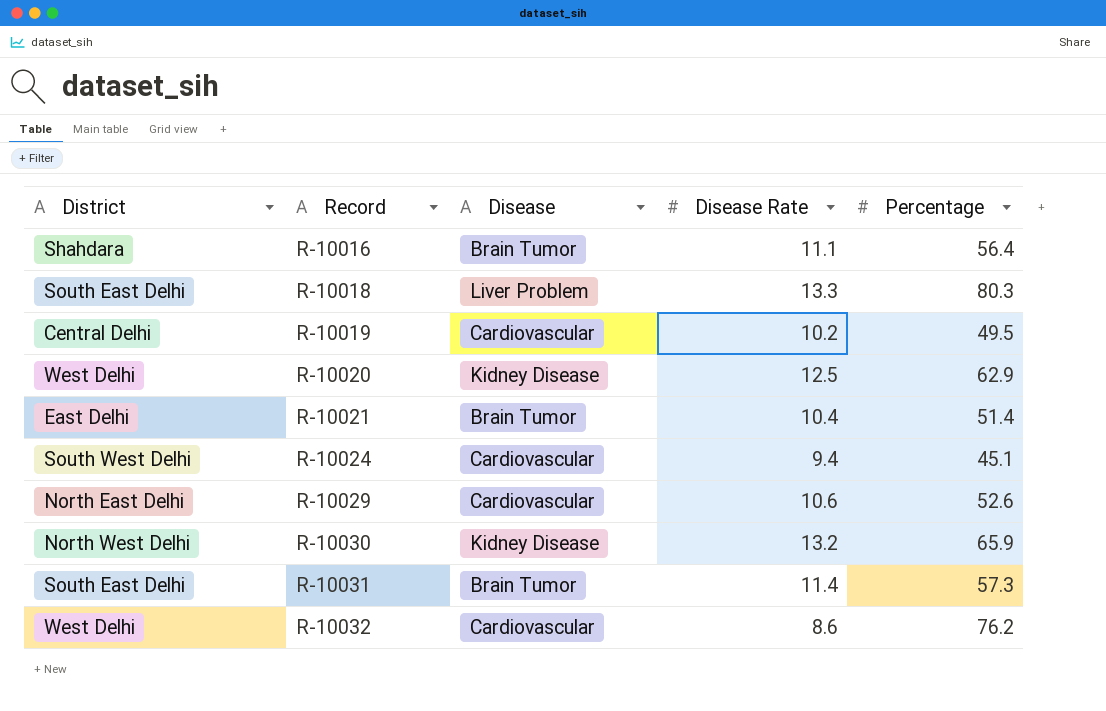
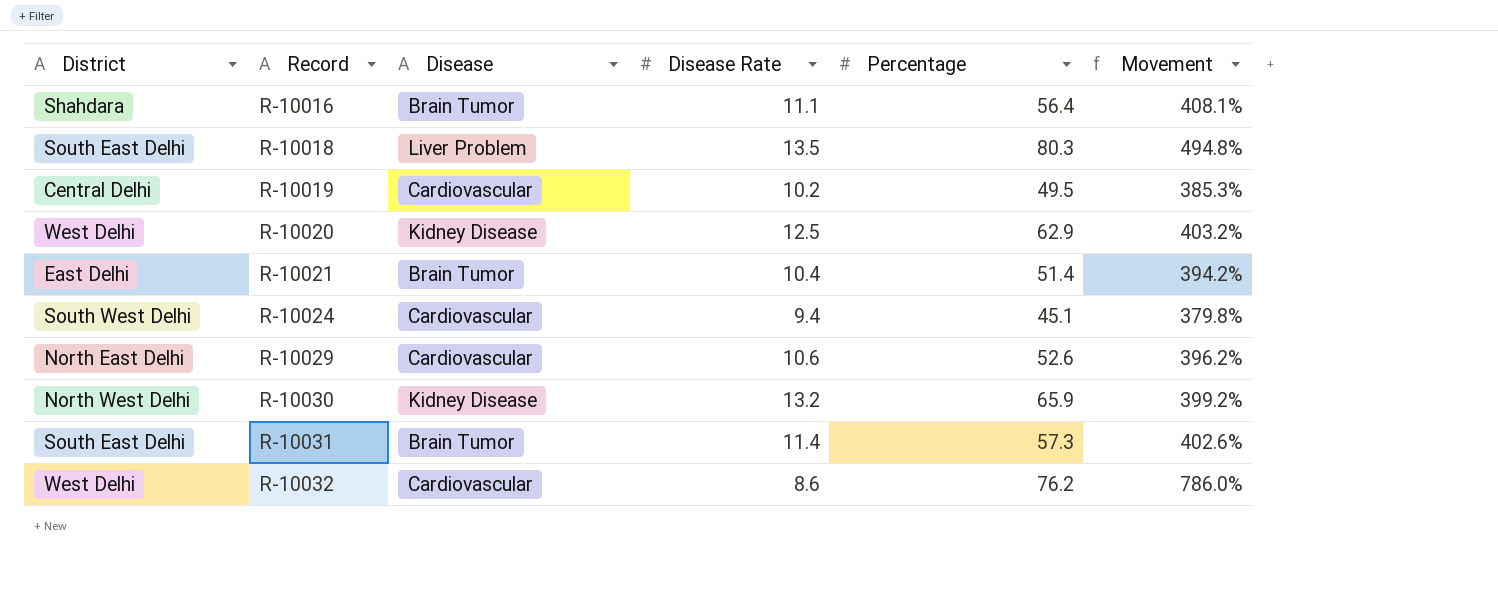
column Movement | formula: none -> ([Percentage] - [Disease Rate]) / [Disease Rate]
R-10018 | Disease Rate: 13.3 -> 13.5

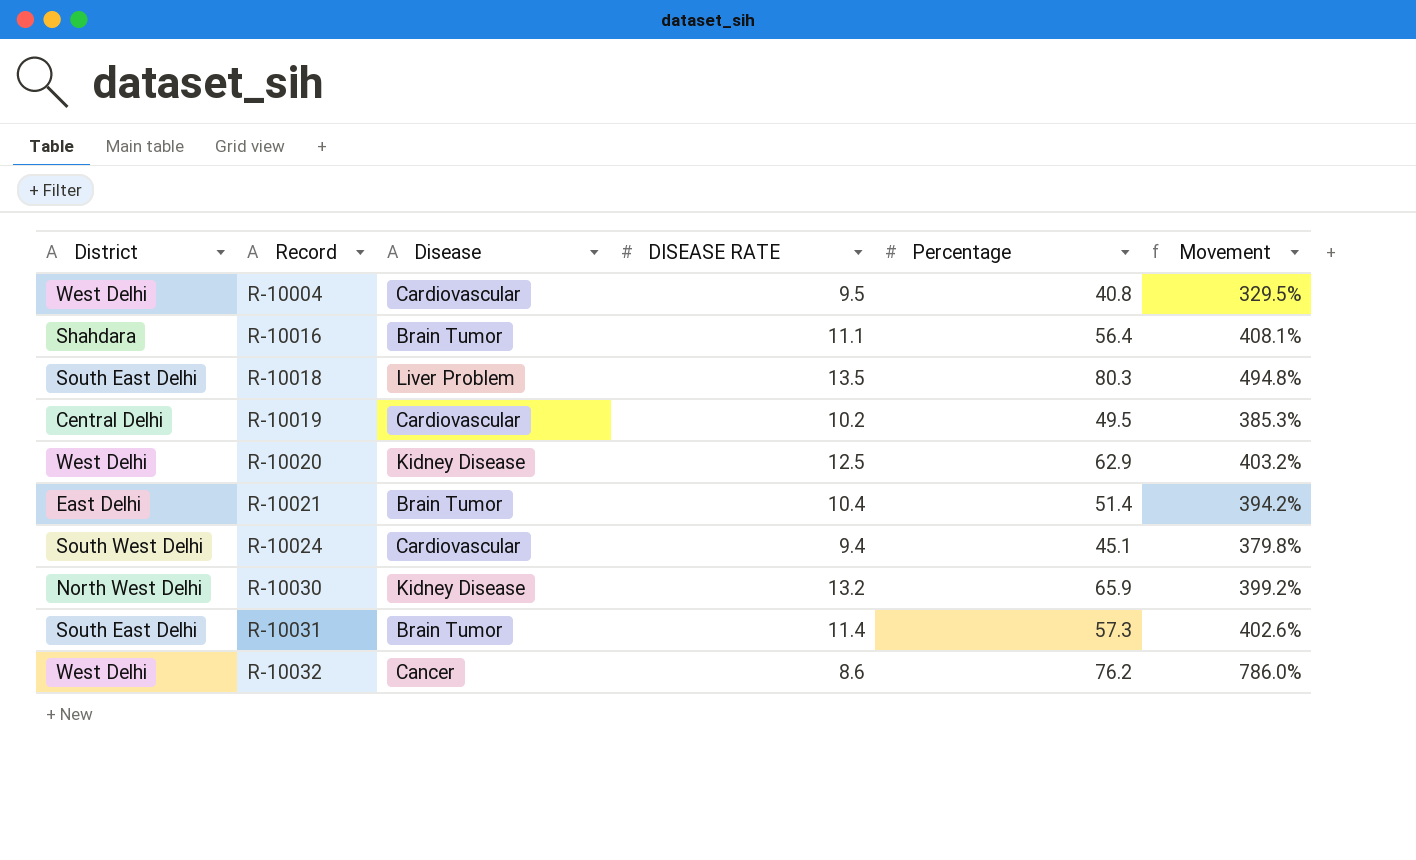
column name: Disease Rate -> DISEASE RATE
row R-10029: North East Delhi | Cardiovascular | 10.6 | 52.6 | 396.2% -> none
row R-10004: none -> West Delhi | Cardiovascular | 9.5 | 40.8 | 329.5%
R-10032 | Disease: Cardiovascular -> Cancer

